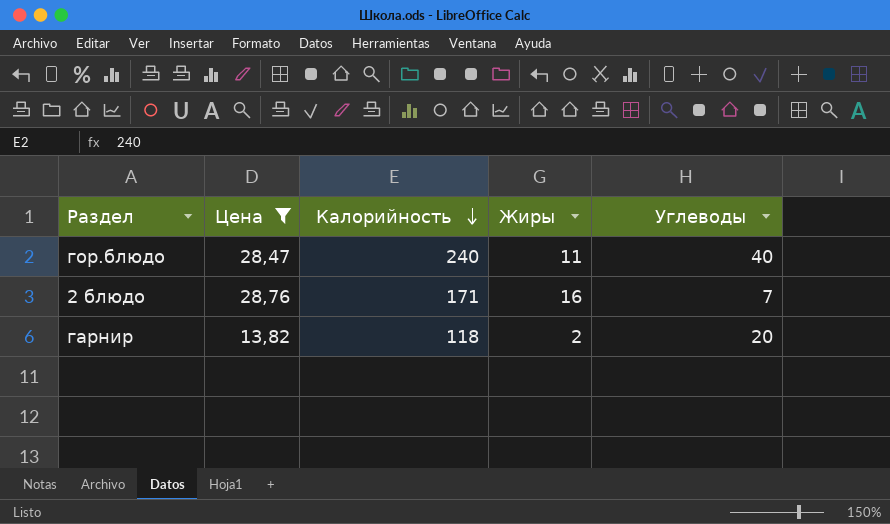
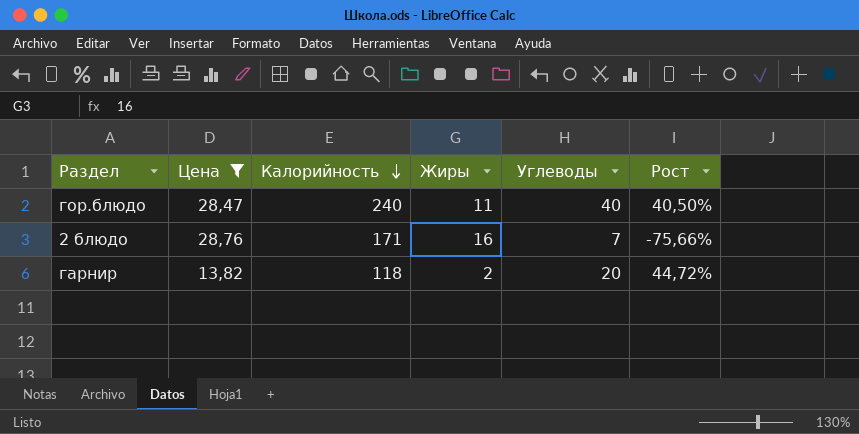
column Рост | formula: none -> ([Углеводы] - [Цена]) / [Цена]

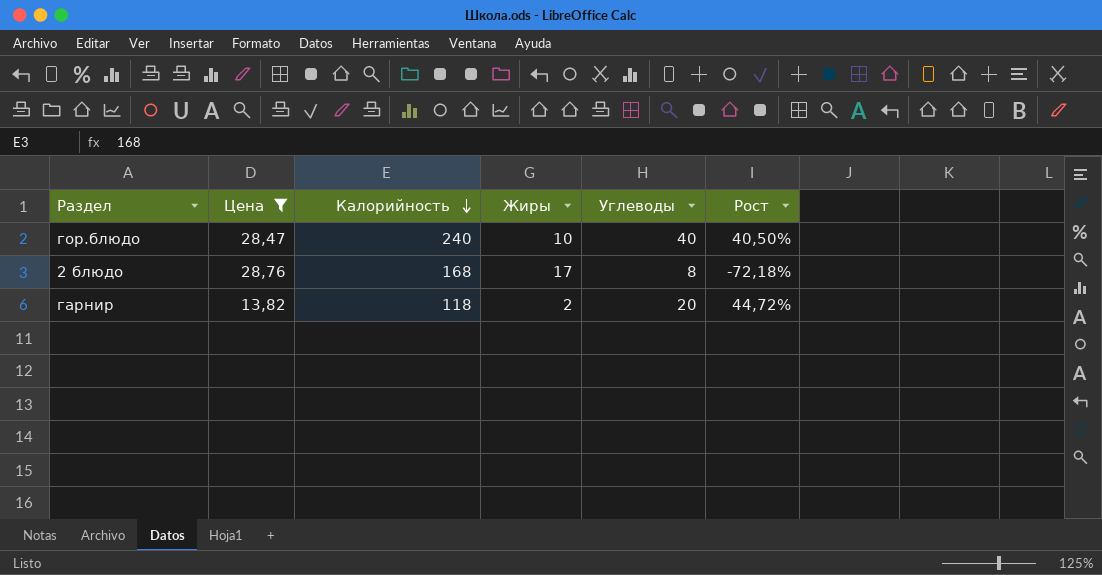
гор.блюдо | Жиры: 11 -> 10
2 блюдо | Калорийность: 171 -> 168
2 блюдо | Жиры: 16 -> 17
2 блюдо | Углеводы: 7 -> 8
2 блюдо | Рост: -75,66% -> -72,18%

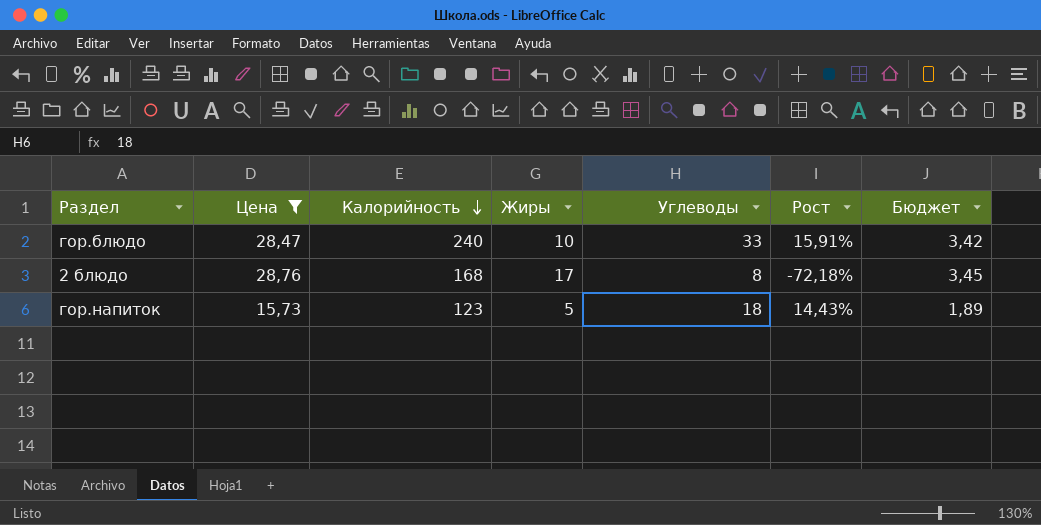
column Бюджет | formula: none -> [Цена] * 0,12
row гарнир: 13,82 | 118 | 2 | 20 | 44,72% -> none
гор.блюдо | Углеводы: 40 -> 33
гор.блюдо | Рост: 40,50% -> 15,91%
row гор.напиток: none -> 15,73 | 123 | 5 | 18 | 14,43% | 1,89

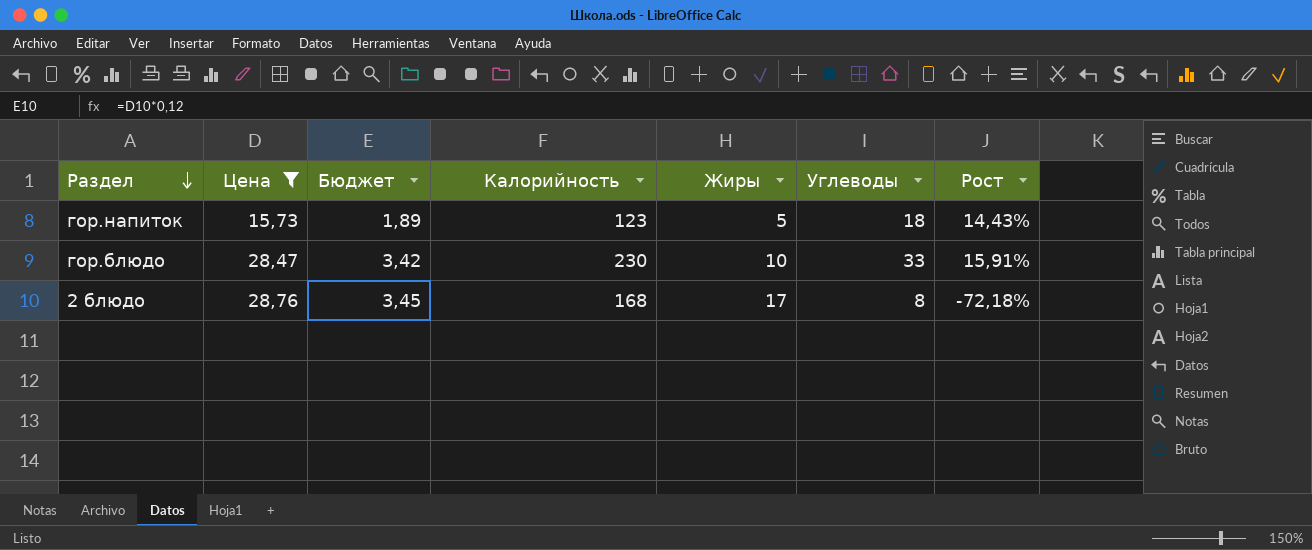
row order: Калорийность descending -> Раздел descending
column Бюджет | position: 7 -> 3
гор.блюдо | Калорийность: 240 -> 230

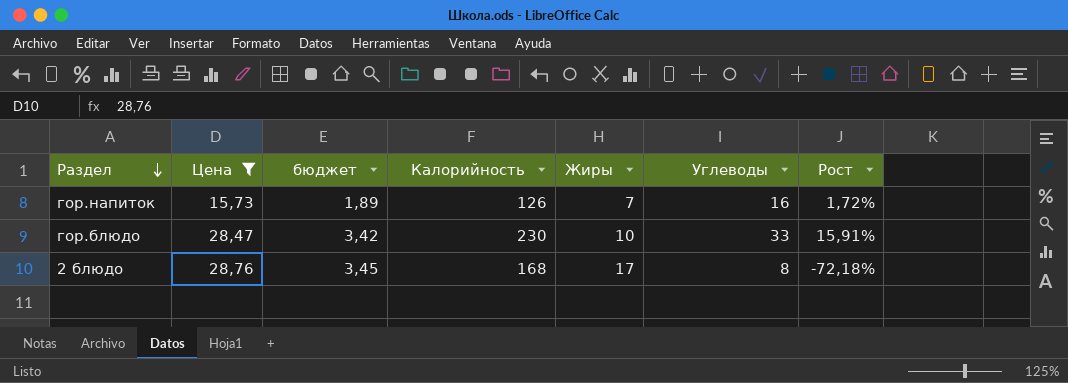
column name: Бюджет -> бюджет
гор.напиток | Калорийность: 123 -> 126
гор.напиток | Жиры: 5 -> 7
гор.напиток | Углеводы: 18 -> 16
гор.напиток | Рост: 14,43% -> 1,72%

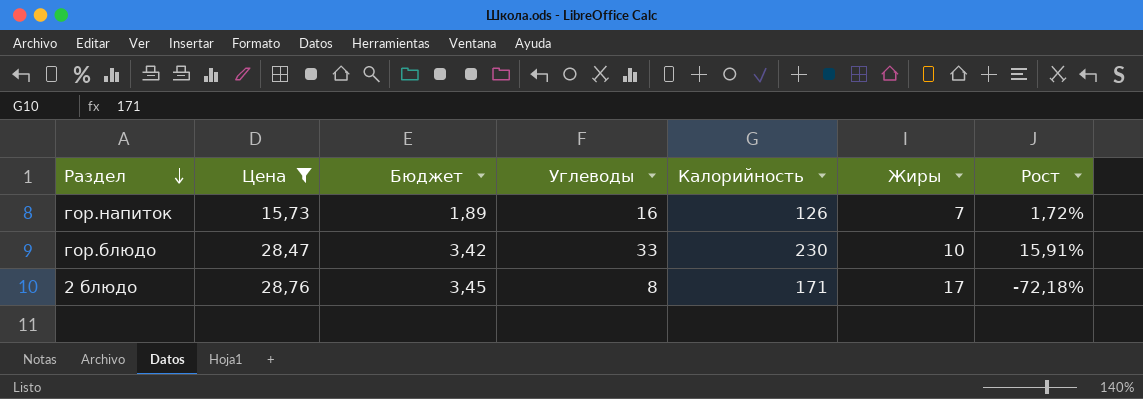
column name: бюджет -> Бюджет
column Углеводы | position: 6 -> 4
2 блюдо | Калорийность: 168 -> 171

